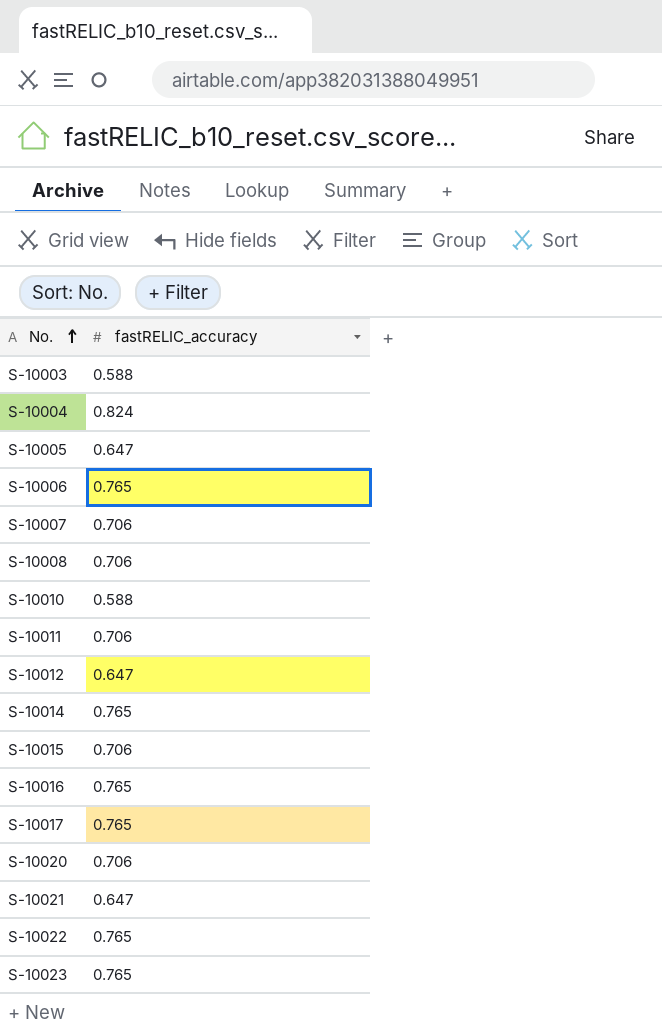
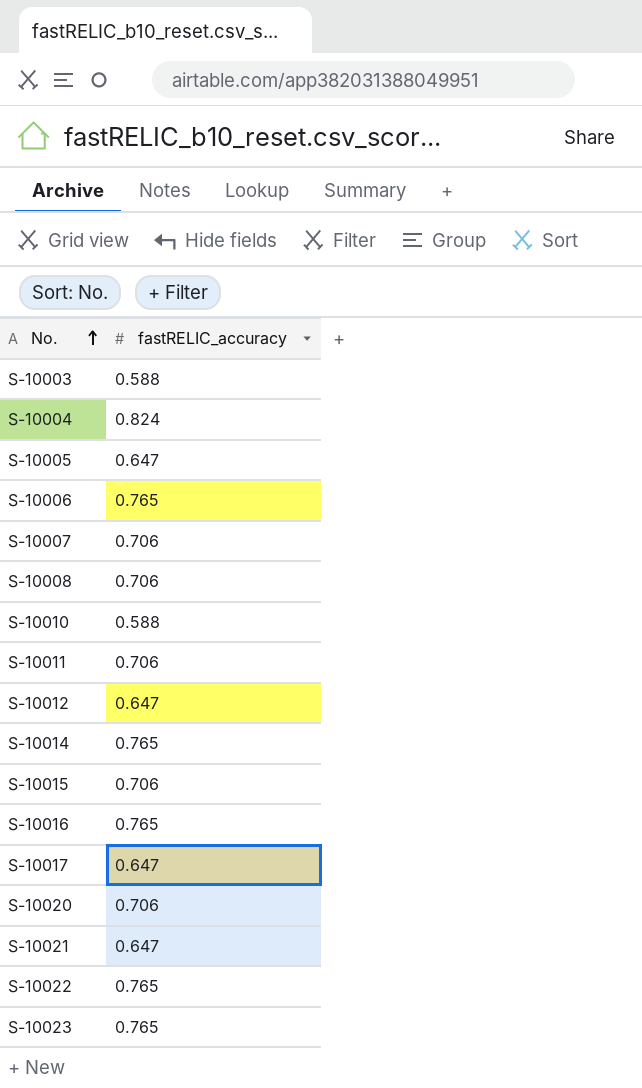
S-10017 | fastRELIC_accuracy: 0.765 -> 0.647

